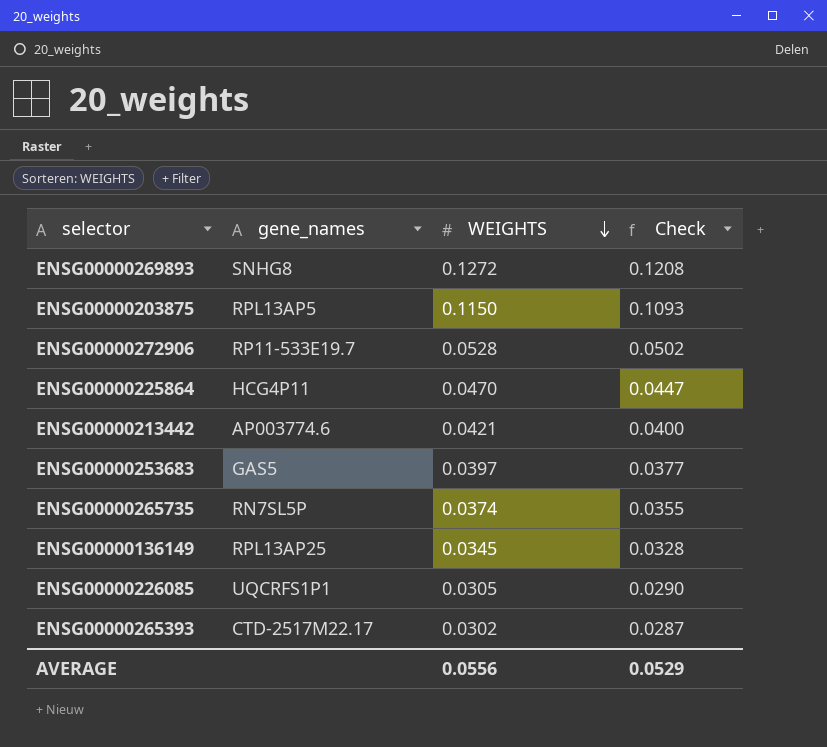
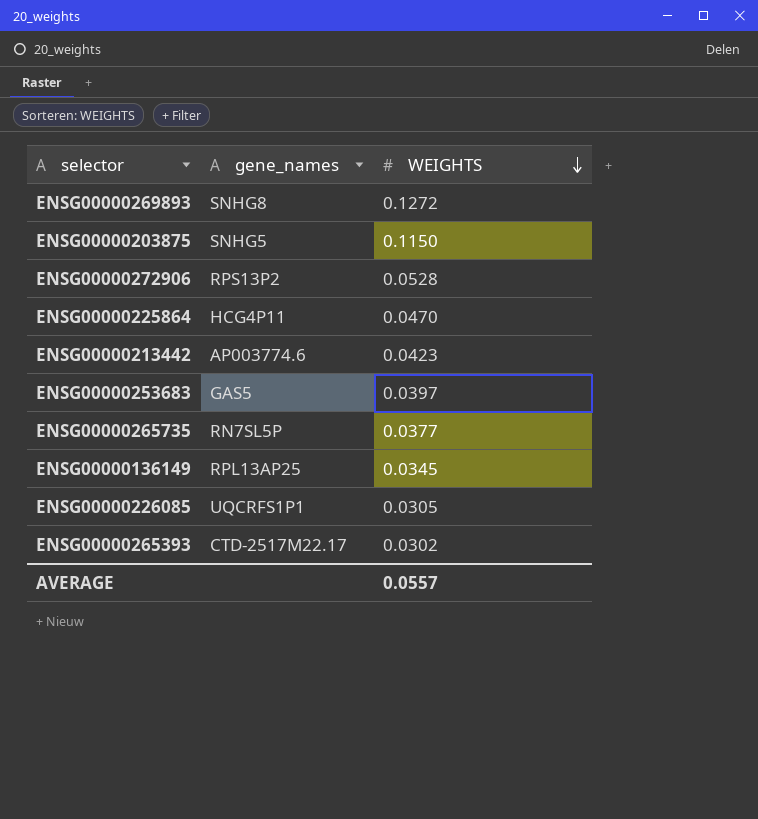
column Check | formula: [WEIGHTS] * 0.95 -> none
ENSG00000203875 | gene_names: RPL13AP5 -> SNHG5
ENSG00000272906 | gene_names: RP11-533E19.7 -> RPS13P2
ENSG00000213442 | WEIGHTS: 0.0421 -> 0.0423
ENSG00000265735 | WEIGHTS: 0.0374 -> 0.0377
AVERAGE | WEIGHTS: 0.0556 -> 0.0557

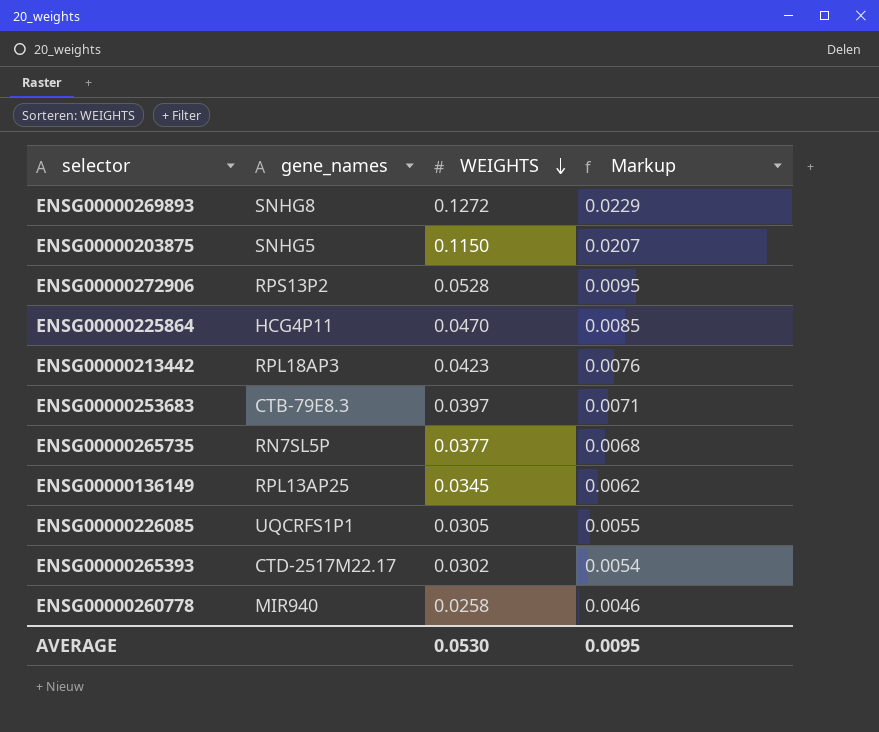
column Markup | formula: none -> [WEIGHTS] * 0.18
ENSG00000213442 | gene_names: AP003774.6 -> RPL18AP3
ENSG00000253683 | gene_names: GAS5 -> CTB-79E8.3
row ENSG00000260778: none -> MIR940 | 0.0258 | 0.0046
AVERAGE | WEIGHTS: 0.0557 -> 0.0530

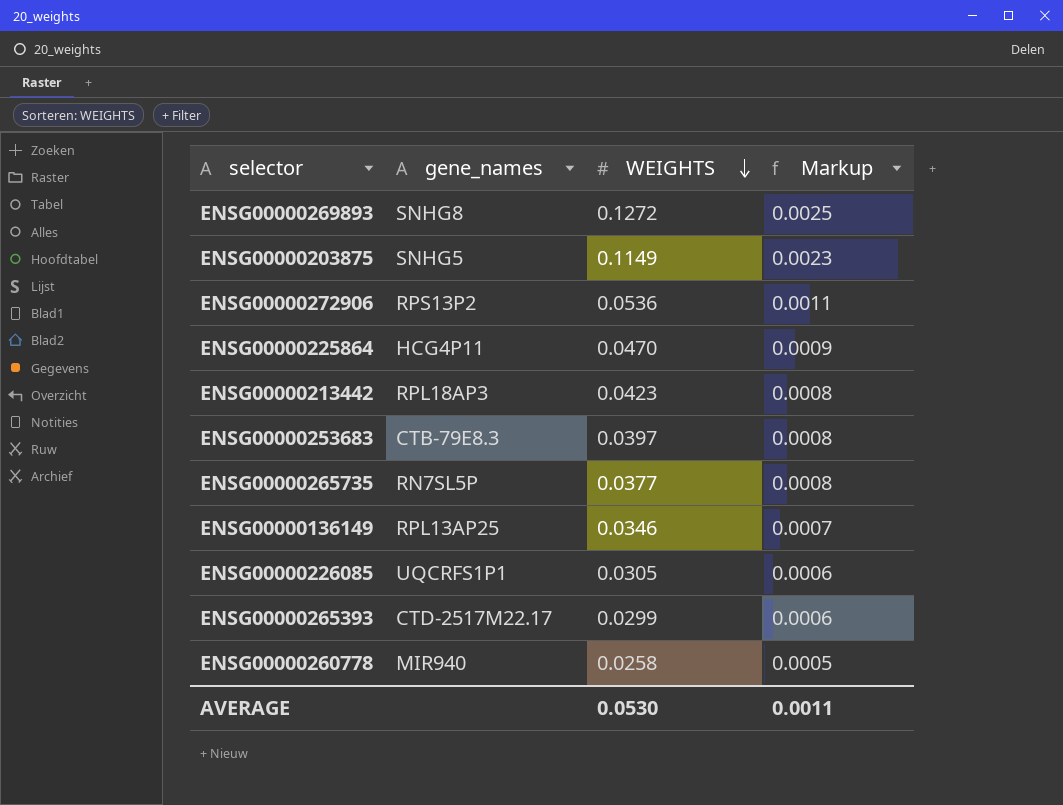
column Markup | formula: [WEIGHTS] * 0.18 -> [WEIGHTS] * 0.02
ENSG00000203875 | WEIGHTS: 0.1150 -> 0.1149
ENSG00000272906 | WEIGHTS: 0.0528 -> 0.0536
ENSG00000136149 | WEIGHTS: 0.0345 -> 0.0346
ENSG00000265393 | WEIGHTS: 0.0302 -> 0.0299
AVERAGE | Markup: 0.0095 -> 0.0011

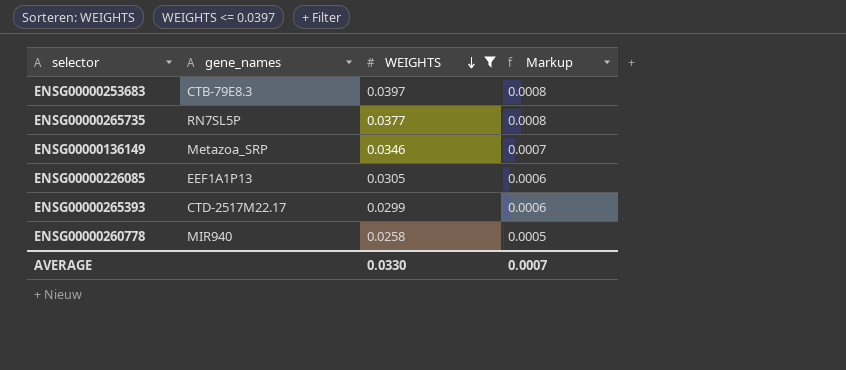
filter: none -> WEIGHTS <= 0.0397
ENSG00000136149 | gene_names: RPL13AP25 -> Metazoa_SRP
ENSG00000226085 | gene_names: UQCRFS1P1 -> EEF1A1P13
AVERAGE | WEIGHTS: 0.0530 -> 0.0330
AVERAGE | Markup: 0.0011 -> 0.0007

